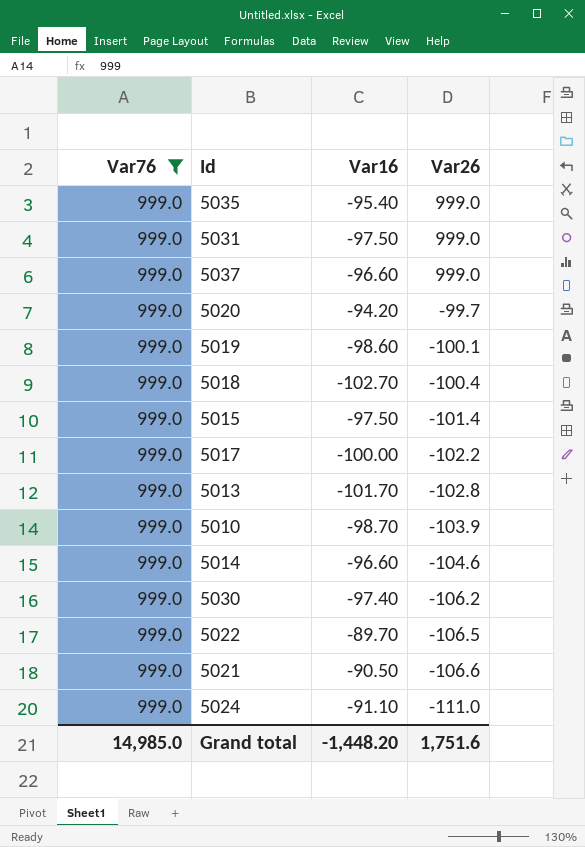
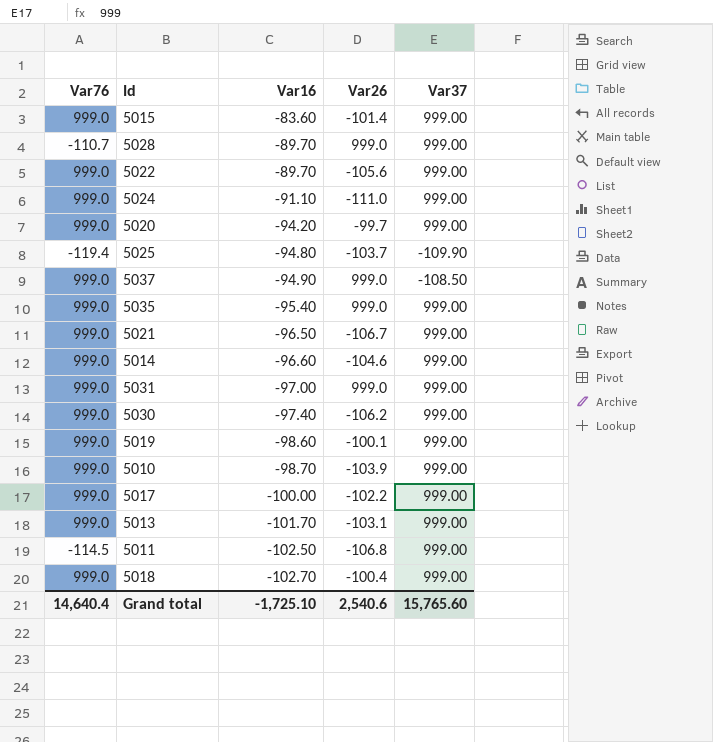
filter: Var76 = 999.0 -> none
row order: Var26 descending -> Var16 descending
column Var37 | position: none -> 5
5015 | Var16: -97.50 -> -83.60
5022 | Var26: -106.5 -> -105.6
5037 | Var16: -96.60 -> -94.90
5021 | Var16: -90.50 -> -96.50
5021 | Var26: -106.6 -> -106.7
5031 | Var16: -97.50 -> -97.00
5013 | Var26: -102.8 -> -103.1
Grand total | Var76: 14,985.0 -> 14,640.4
Grand total | Var16: -1,448.20 -> -1,725.10
Grand total | Var26: 1,751.6 -> 2,540.6

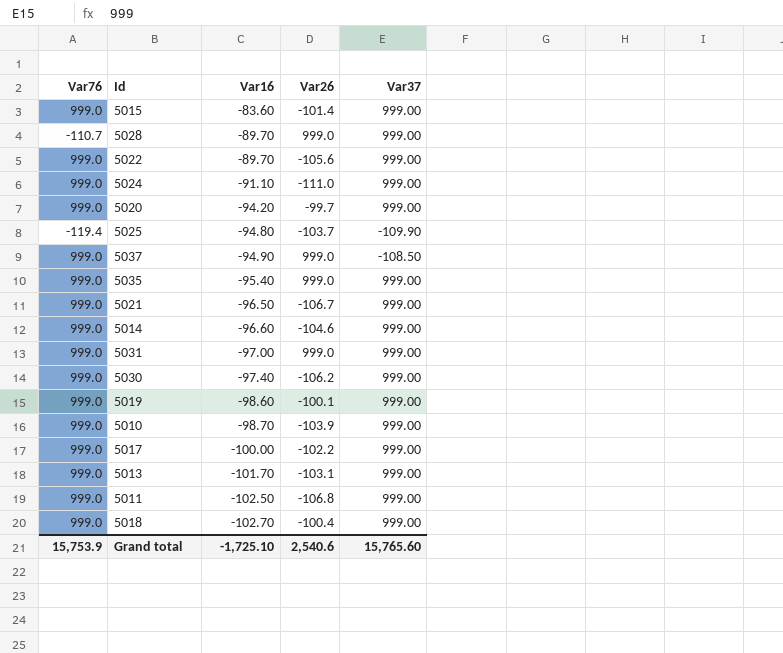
5011 | Var76: -114.5 -> 999.0
Grand total | Var76: 14,640.4 -> 15,753.9

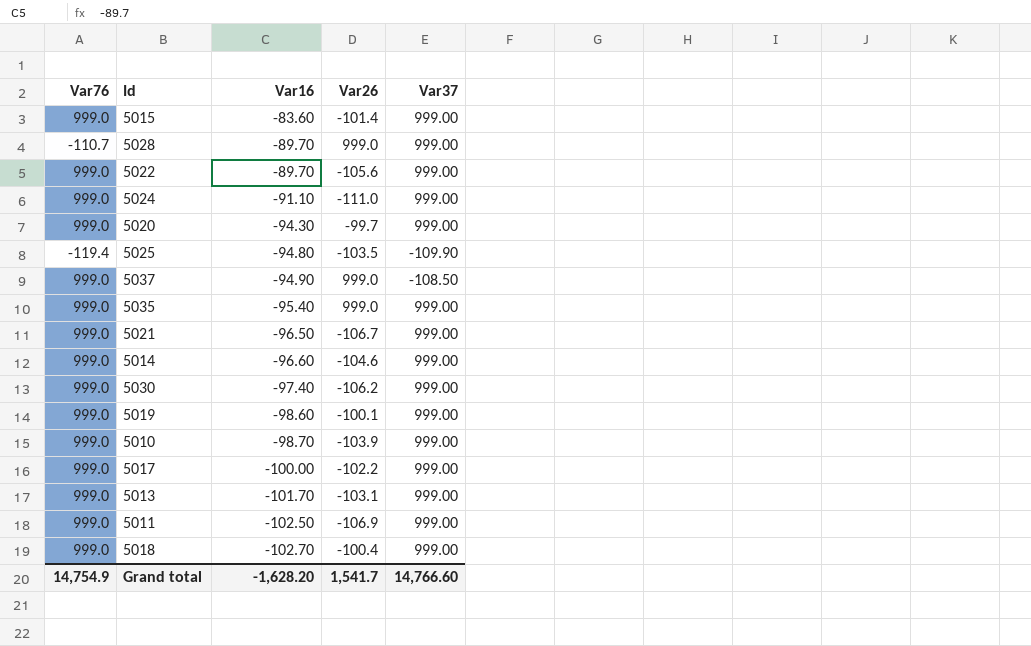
row 5031: 999.0 | -97.00 | 999.0 | 999.00 -> none
5020 | Var16: -94.20 -> -94.30
5025 | Var26: -103.7 -> -103.5
5011 | Var26: -106.8 -> -106.9
Grand total | Var76: 15,753.9 -> 14,754.9
Grand total | Var16: -1,725.10 -> -1,628.20
Grand total | Var26: 2,540.6 -> 1,541.7
Grand total | Var37: 15,765.60 -> 14,766.60

